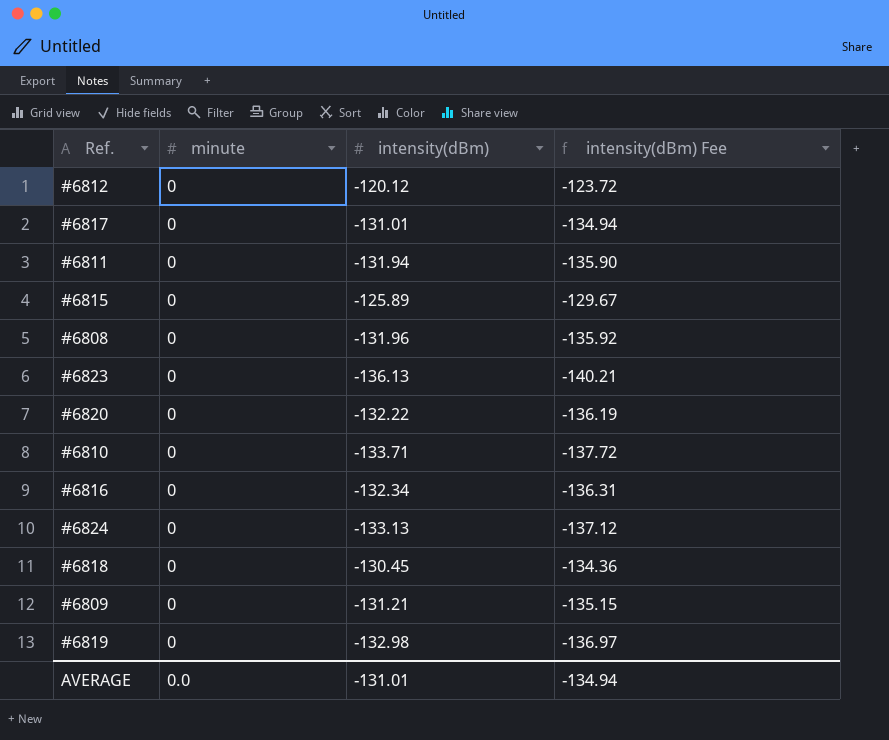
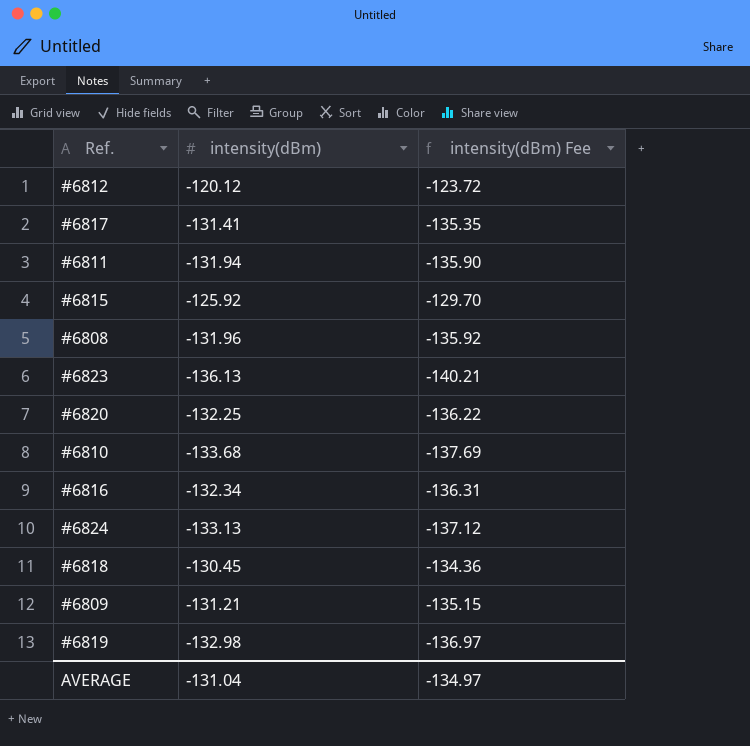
column minute | position: 2 -> none
#6817 | intensity(dBm): -131.01 -> -131.41
#6817 | intensity(dBm) Fee: -134.94 -> -135.35
#6815 | intensity(dBm): -125.89 -> -125.92
#6815 | intensity(dBm) Fee: -129.67 -> -129.70
#6820 | intensity(dBm): -132.22 -> -132.25
#6820 | intensity(dBm) Fee: -136.19 -> -136.22
#6810 | intensity(dBm): -133.71 -> -133.68
#6810 | intensity(dBm) Fee: -137.72 -> -137.69
AVERAGE | intensity(dBm): -131.01 -> -131.04
AVERAGE | intensity(dBm) Fee: -134.94 -> -134.97

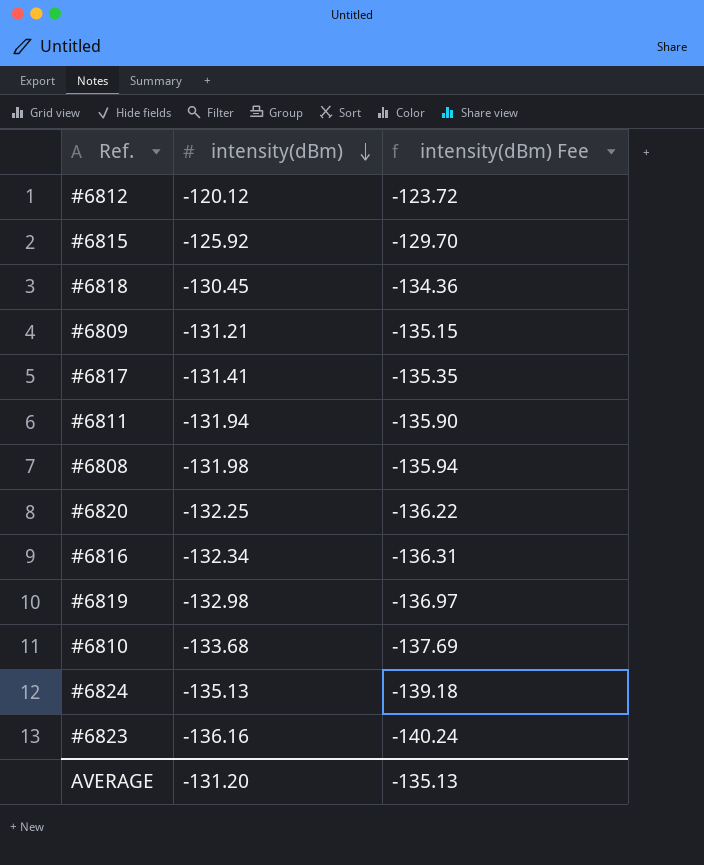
row order: none -> intensity(dBm) descending
#6808 | intensity(dBm): -131.96 -> -131.98
#6808 | intensity(dBm) Fee: -135.92 -> -135.94
#6824 | intensity(dBm): -133.13 -> -135.13
#6824 | intensity(dBm) Fee: -137.12 -> -139.18
#6823 | intensity(dBm): -136.13 -> -136.16
#6823 | intensity(dBm) Fee: -140.21 -> -140.24
AVERAGE | intensity(dBm): -131.04 -> -131.20
AVERAGE | intensity(dBm) Fee: -134.97 -> -135.13

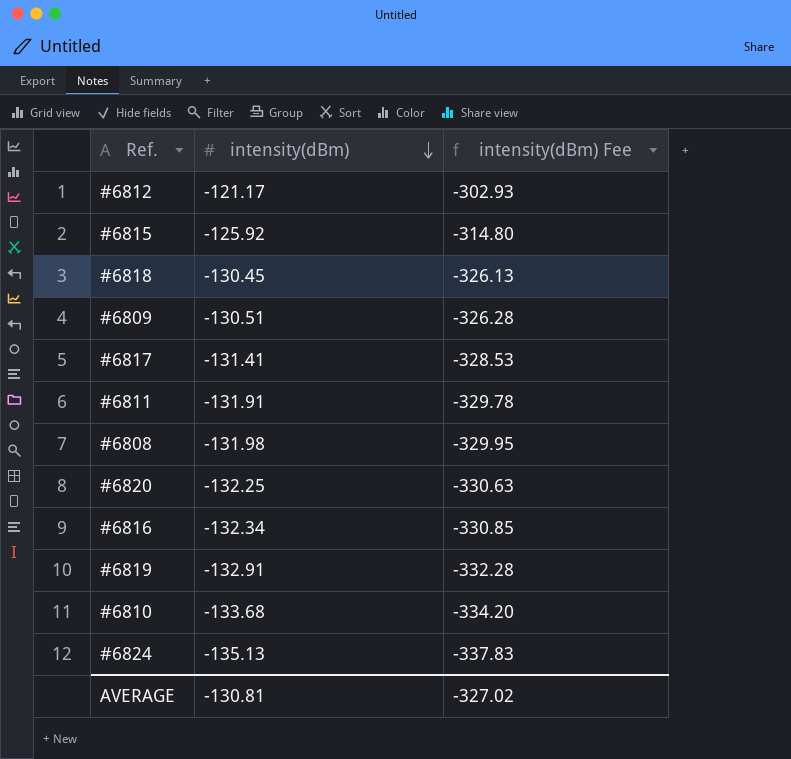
column intensity(dBm) Fee | formula: [intensity(dBm)] * 1.03 -> [intensity(dBm)] * 2.5
row #6823: -136.16 | -140.24 -> none
#6812 | intensity(dBm): -120.12 -> -121.17
#6809 | intensity(dBm): -131.21 -> -130.51
#6811 | intensity(dBm): -131.94 -> -131.91
#6819 | intensity(dBm): -132.98 -> -132.91
AVERAGE | intensity(dBm): -131.20 -> -130.81
AVERAGE | intensity(dBm) Fee: -135.13 -> -327.02

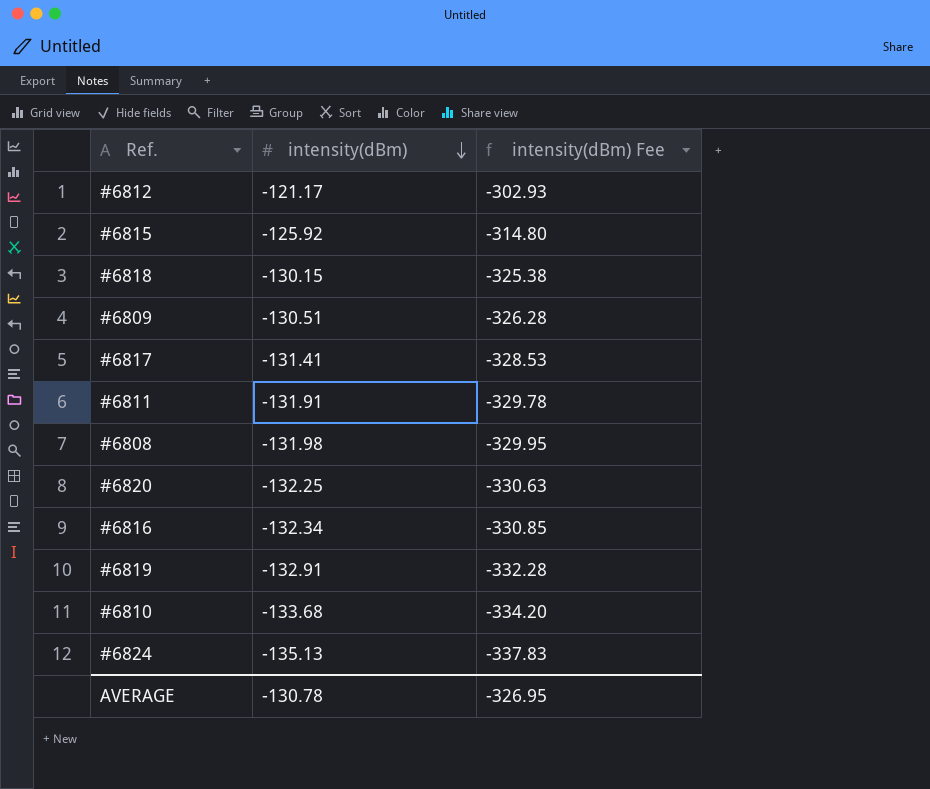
#6818 | intensity(dBm): -130.45 -> -130.15
#6818 | intensity(dBm) Fee: -326.13 -> -325.38
AVERAGE | intensity(dBm): -130.81 -> -130.78
AVERAGE | intensity(dBm) Fee: -327.02 -> -326.95

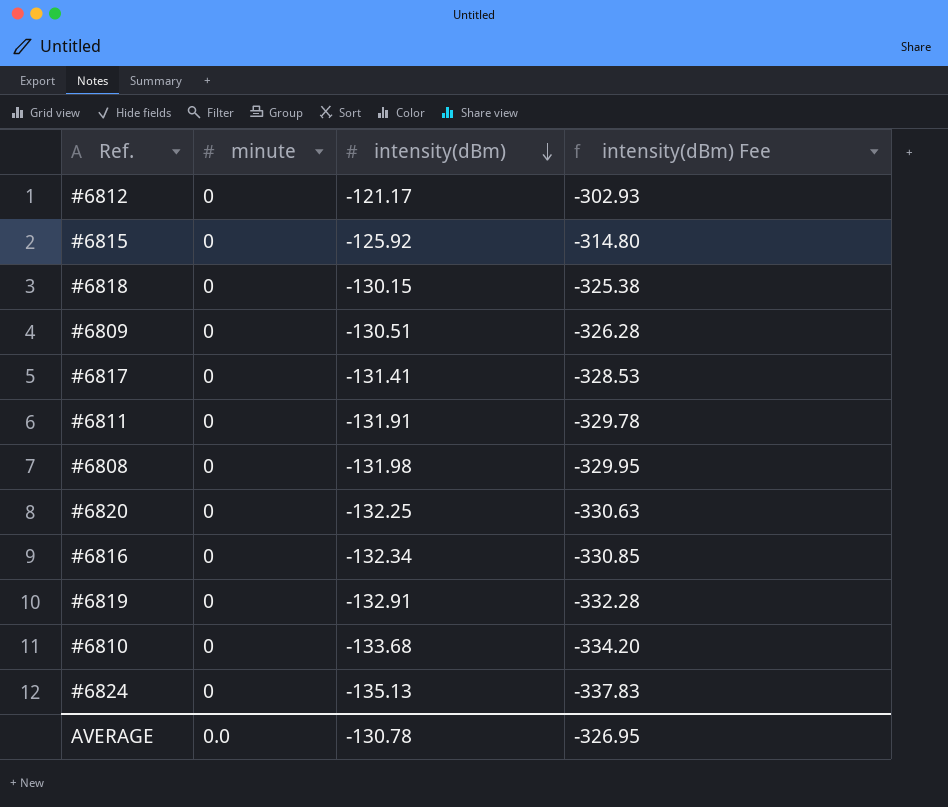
column minute | position: none -> 2

